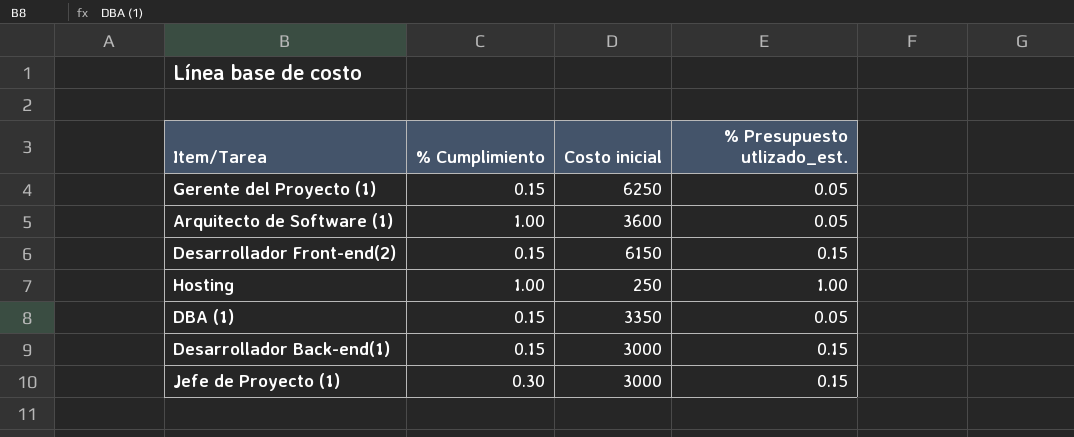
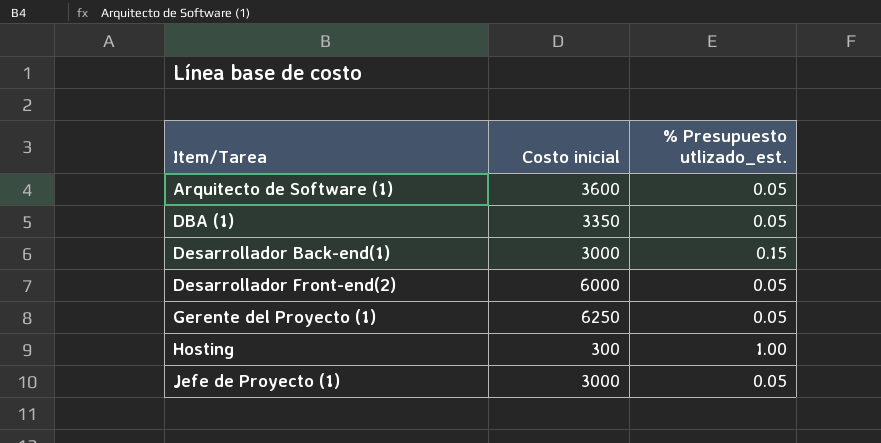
row order: none -> Item/Tarea ascending
column % Cumplimiento | position: 2 -> none
Desarrollador Front-end(2) | Costo inicial: 6150 -> 6000
Desarrollador Front-end(2) | % Presupuesto utlizado_est.: 0.15 -> 0.05
Hosting | Costo inicial: 250 -> 300
Jefe de Proyecto (1) | % Presupuesto utlizado_est.: 0.15 -> 0.05

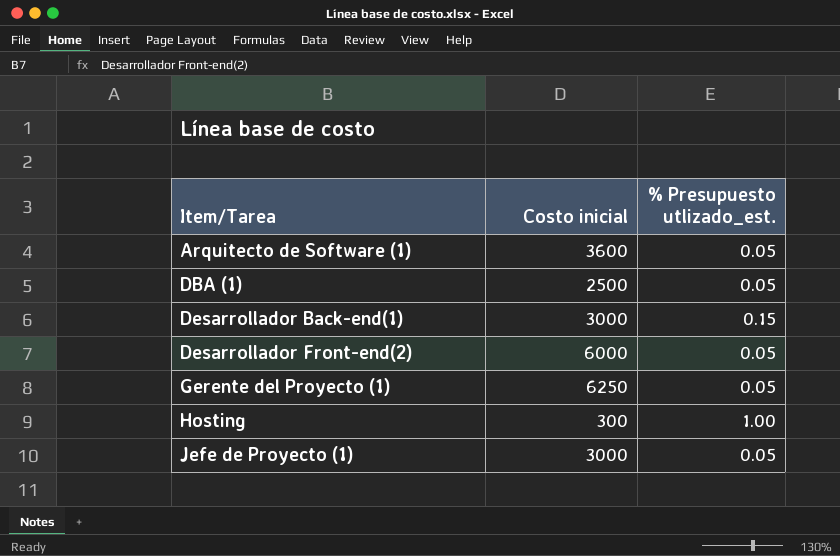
DBA (1) | Costo inicial: 3350 -> 2500

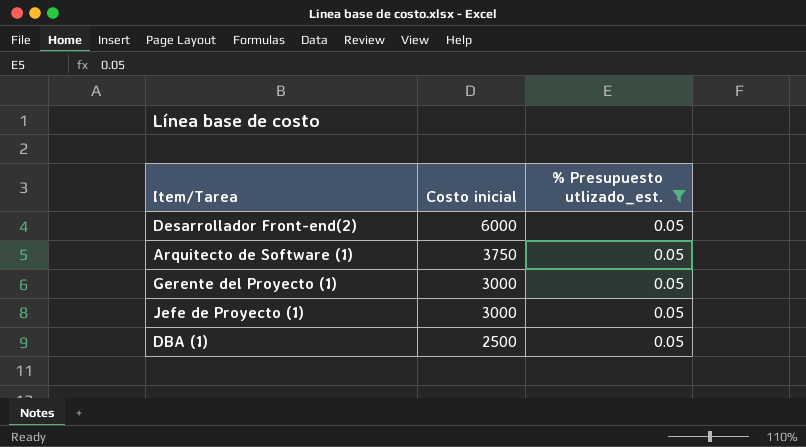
filter: none -> % Presupuesto utlizado_est. = 0.05
row order: Item/Tarea ascending -> Costo inicial descending
Arquitecto de Software (1) | Costo inicial: 3600 -> 3750
Gerente del Proyecto (1) | Costo inicial: 6250 -> 3000

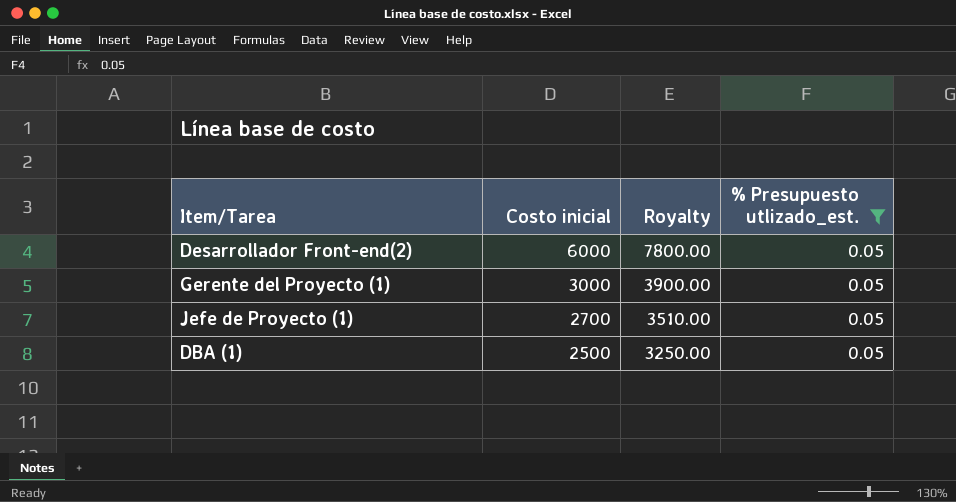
column Royalty | formula: none -> [Costo inicial] * 1.3
row Arquitecto de Software (1): 3750 | 0.05 -> none
Jefe de Proyecto (1) | Costo inicial: 3000 -> 2700

